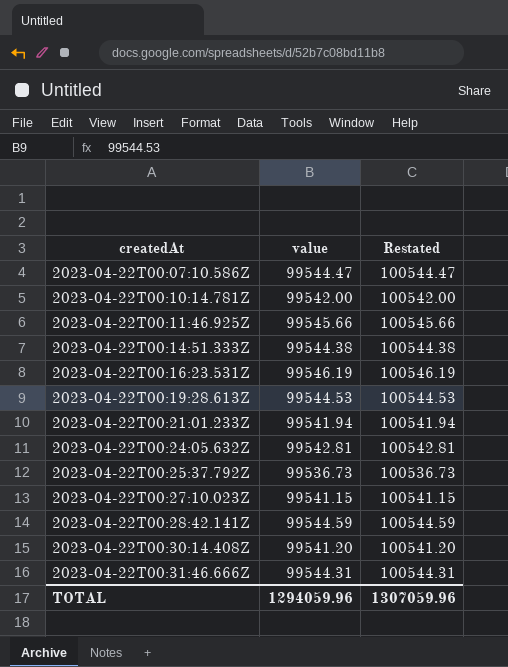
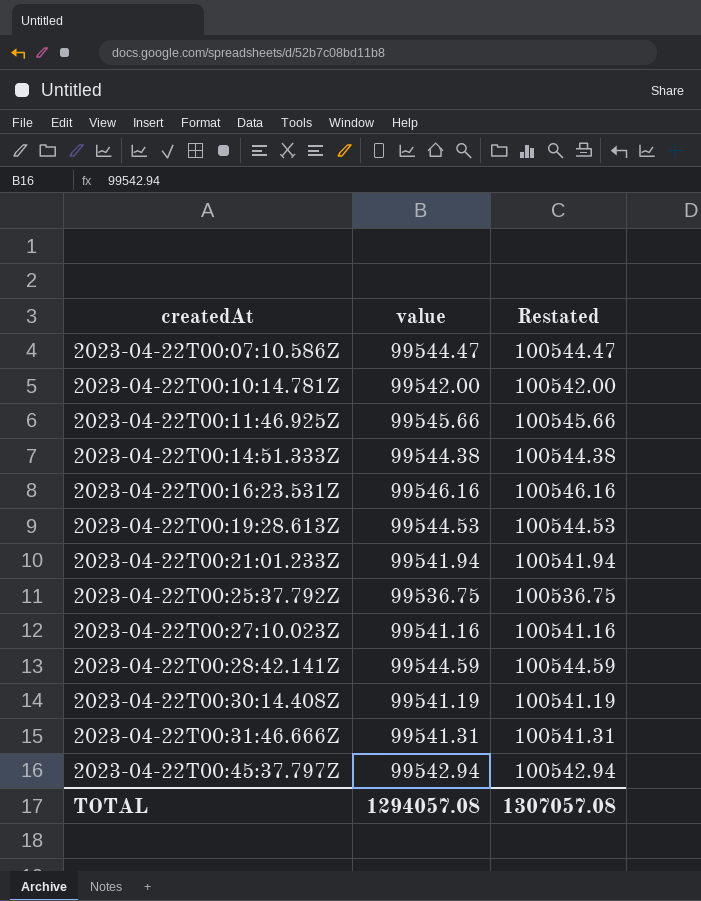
row 2023-04-22T00:24:05.632Z: 99542.81 | 100542.81 -> none
2023-04-22T00:16:23.531Z | value: 99546.19 -> 99546.16
2023-04-22T00:16:23.531Z | Restated: 100546.19 -> 100546.16
2023-04-22T00:25:37.792Z | value: 99536.73 -> 99536.75
2023-04-22T00:25:37.792Z | Restated: 100536.73 -> 100536.75
2023-04-22T00:27:10.023Z | value: 99541.15 -> 99541.16
2023-04-22T00:27:10.023Z | Restated: 100541.15 -> 100541.16
2023-04-22T00:30:14.408Z | value: 99541.20 -> 99541.19
2023-04-22T00:30:14.408Z | Restated: 100541.20 -> 100541.19
2023-04-22T00:31:46.666Z | value: 99544.31 -> 99541.31
2023-04-22T00:31:46.666Z | Restated: 100544.31 -> 100541.31
row 2023-04-22T00:45:37.797Z: none -> 99542.94 | 100542.94
TOTAL | value: 1294059.96 -> 1294057.08
TOTAL | Restated: 1307059.96 -> 1307057.08

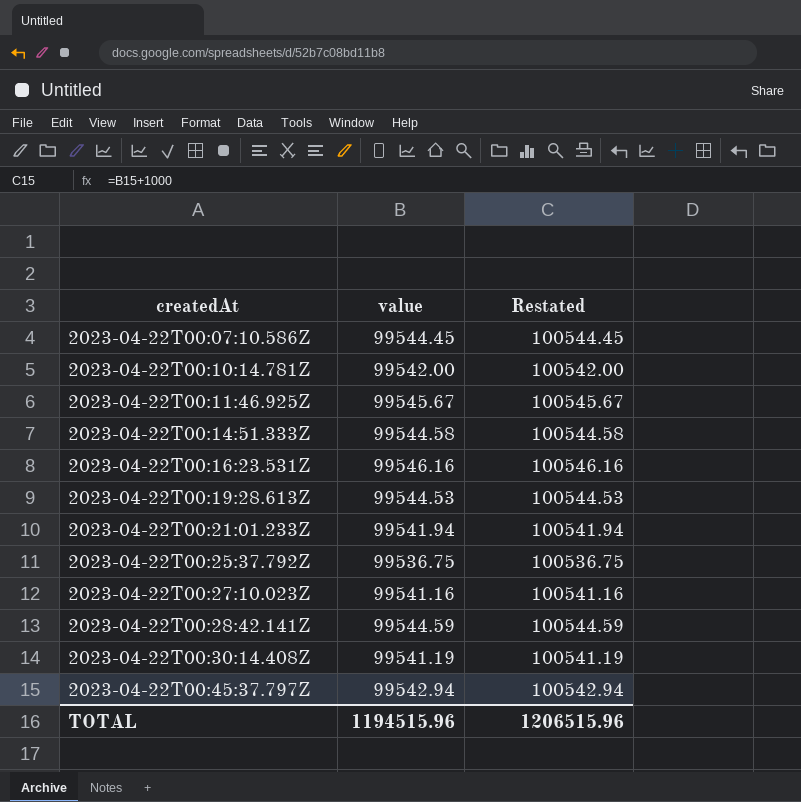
row 2023-04-22T00:31:46.666Z: 99541.31 | 100541.31 -> none
2023-04-22T00:07:10.586Z | value: 99544.47 -> 99544.45
2023-04-22T00:07:10.586Z | Restated: 100544.47 -> 100544.45
2023-04-22T00:11:46.925Z | value: 99545.66 -> 99545.67
2023-04-22T00:11:46.925Z | Restated: 100545.66 -> 100545.67
2023-04-22T00:14:51.333Z | value: 99544.38 -> 99544.58
2023-04-22T00:14:51.333Z | Restated: 100544.38 -> 100544.58
TOTAL | value: 1294057.08 -> 1194515.96
TOTAL | Restated: 1307057.08 -> 1206515.96

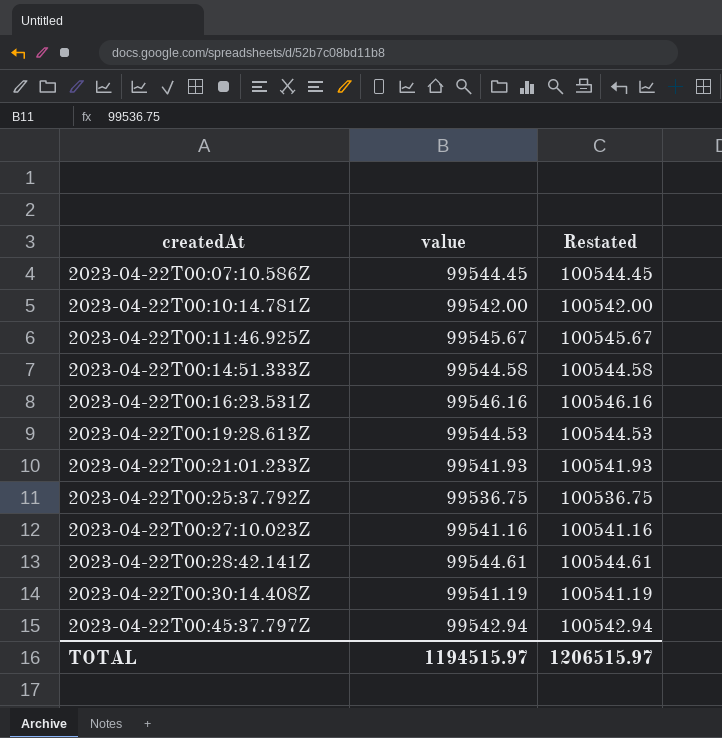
2023-04-22T00:21:01.233Z | value: 99541.94 -> 99541.93
2023-04-22T00:21:01.233Z | Restated: 100541.94 -> 100541.93
2023-04-22T00:28:42.141Z | value: 99544.59 -> 99544.61
2023-04-22T00:28:42.141Z | Restated: 100544.59 -> 100544.61
TOTAL | value: 1194515.96 -> 1194515.97
TOTAL | Restated: 1206515.96 -> 1206515.97

